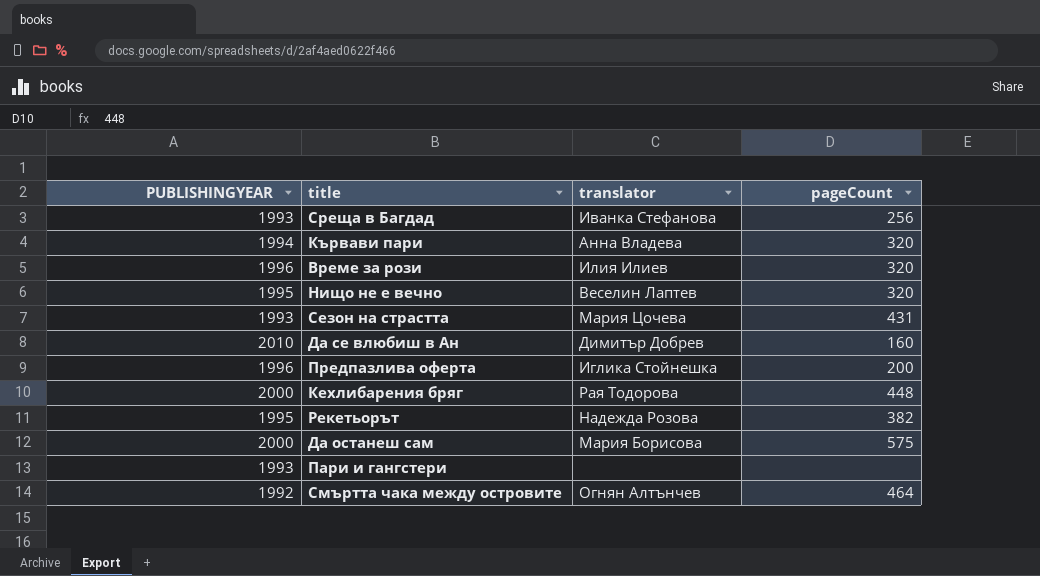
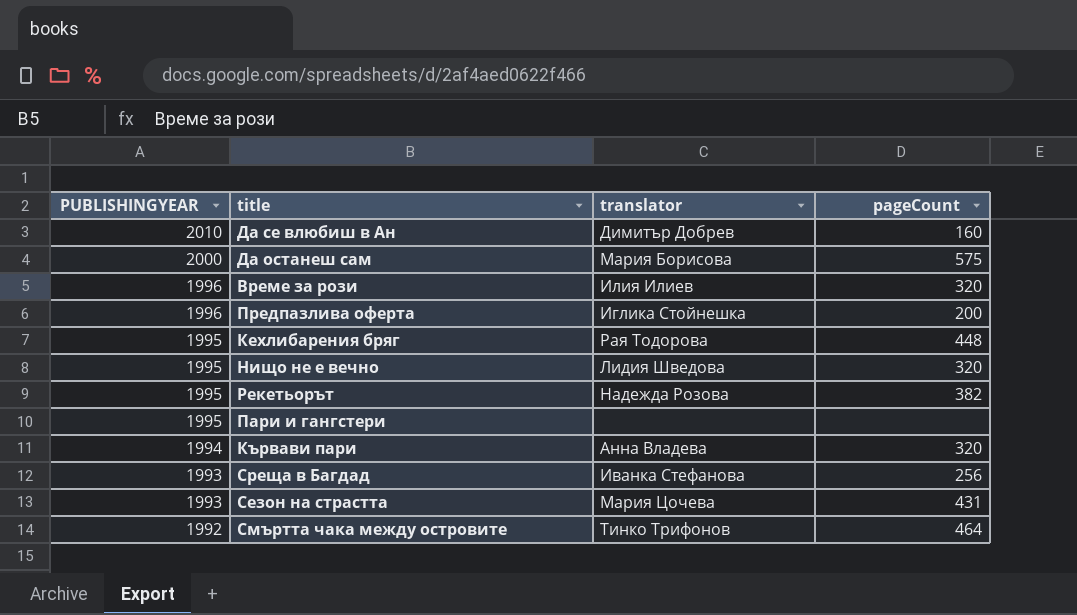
row order: none -> PUBLISHINGYEAR descending
Кехлибарения бряг | PUBLISHINGYEAR: 2000 -> 1995
Нищо не е вечно | translator: Веселин Лаптев -> Лидия Шведова
Пари и гангстери | PUBLISHINGYEAR: 1993 -> 1995
Смъртта чака между островите | translator: Огнян Алтънчев -> Тинко Трифонов

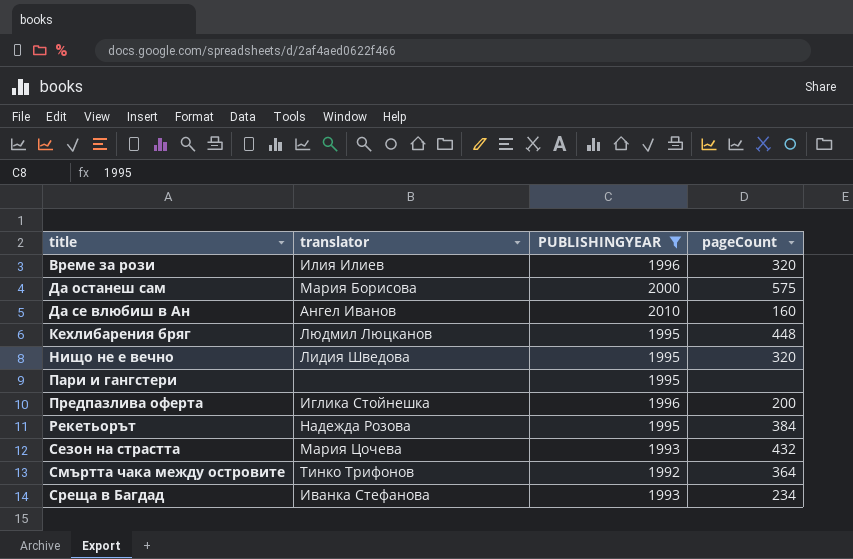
filter: none -> PUBLISHINGYEAR != 1994
row order: PUBLISHINGYEAR descending -> title ascending
column PUBLISHINGYEAR | position: 1 -> 3
Да се влюбиш в Ан | translator: Димитър Добрев -> Ангел Иванов
Кехлибарения бряг | translator: Рая Тодорова -> Людмил Люцканов
Рекетьорът | pageCount: 382 -> 384
Сезон на страстта | pageCount: 431 -> 432
Смъртта чака между островите | pageCount: 464 -> 364
Среща в Багдад | pageCount: 256 -> 234

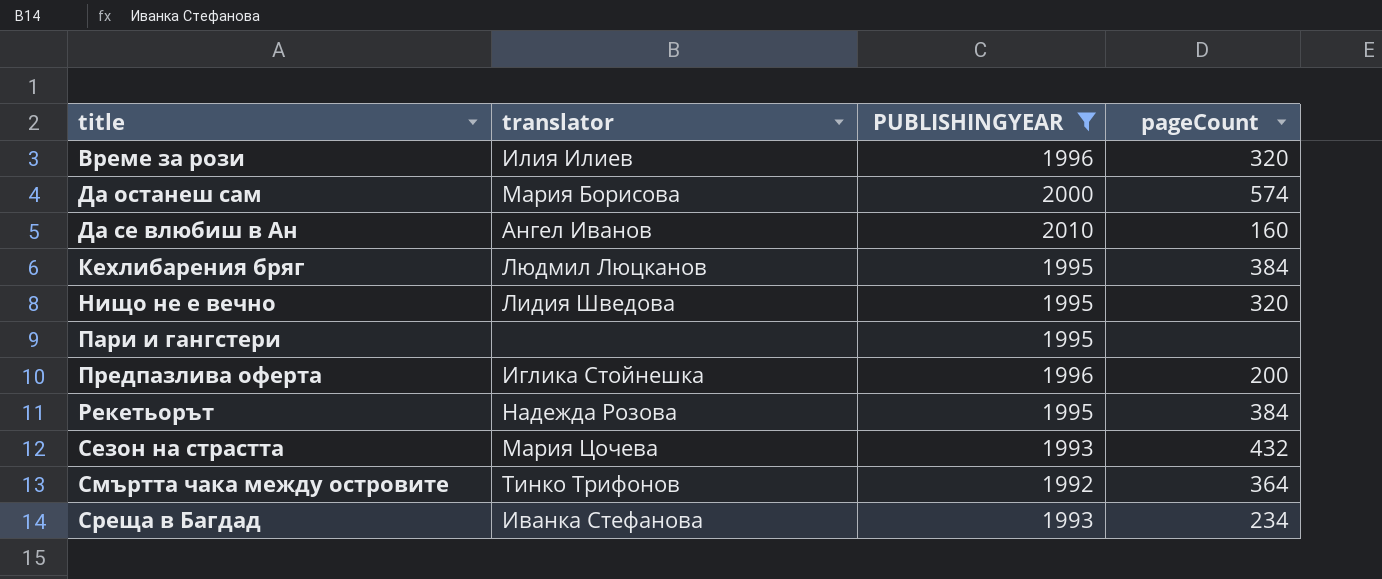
Да останеш сам | pageCount: 575 -> 574
Кехлибарения бряг | pageCount: 448 -> 384

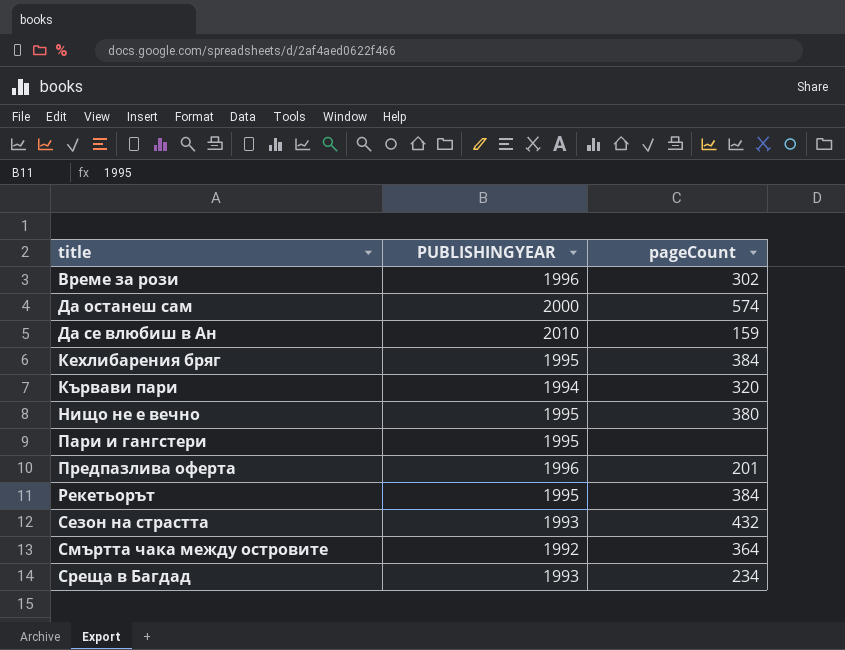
filter: PUBLISHINGYEAR != 1994 -> none
column translator | position: 2 -> none
Време за рози | pageCount: 320 -> 302
Да се влюбиш в Ан | pageCount: 160 -> 159
Нищо не е вечно | pageCount: 320 -> 380
Предпазлива оферта | pageCount: 200 -> 201

